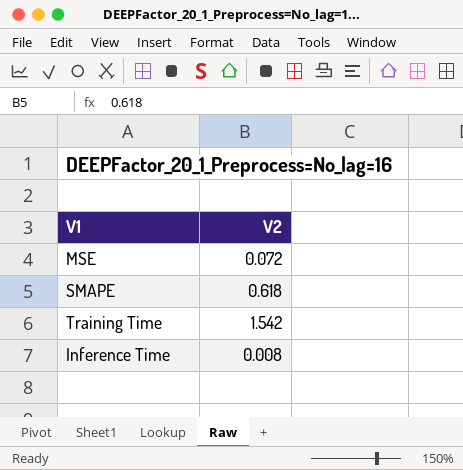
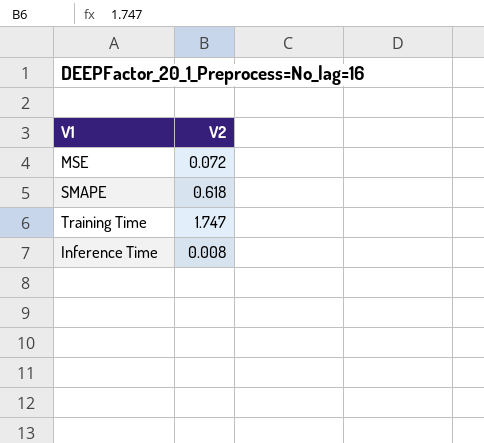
Training Time | V2: 1.542 -> 1.747

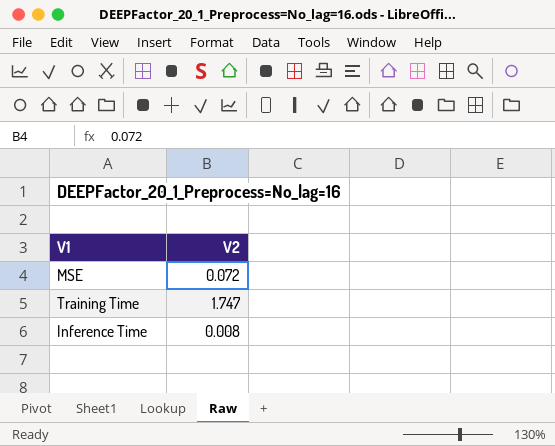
row SMAPE: 0.618 -> none

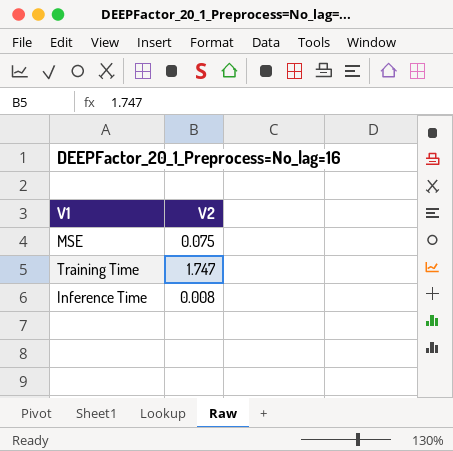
MSE | V2: 0.072 -> 0.075

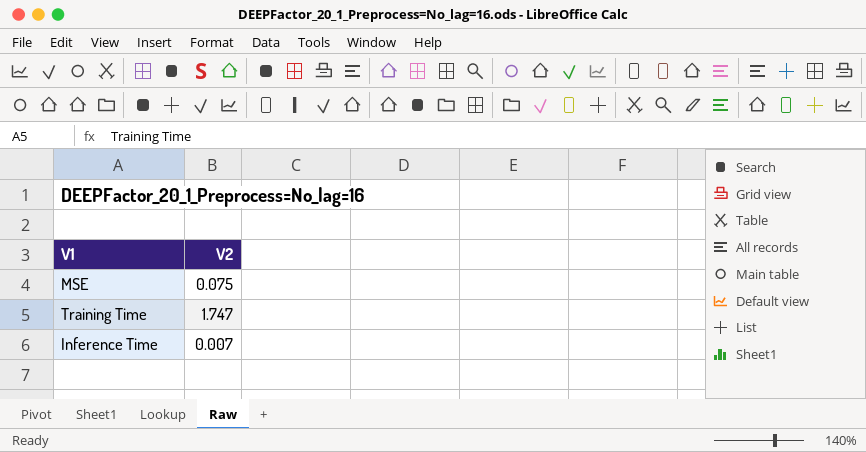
Inference Time | V2: 0.008 -> 0.007

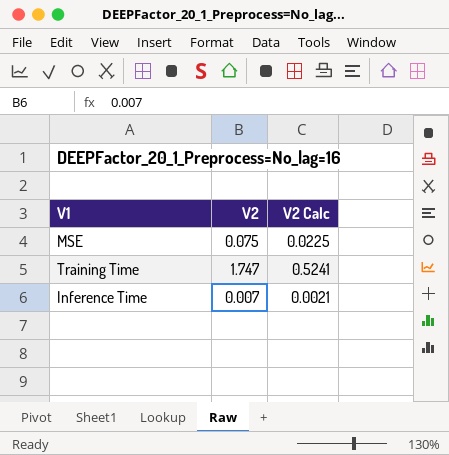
column V2 Calc | formula: none -> [V2] * 0.3

